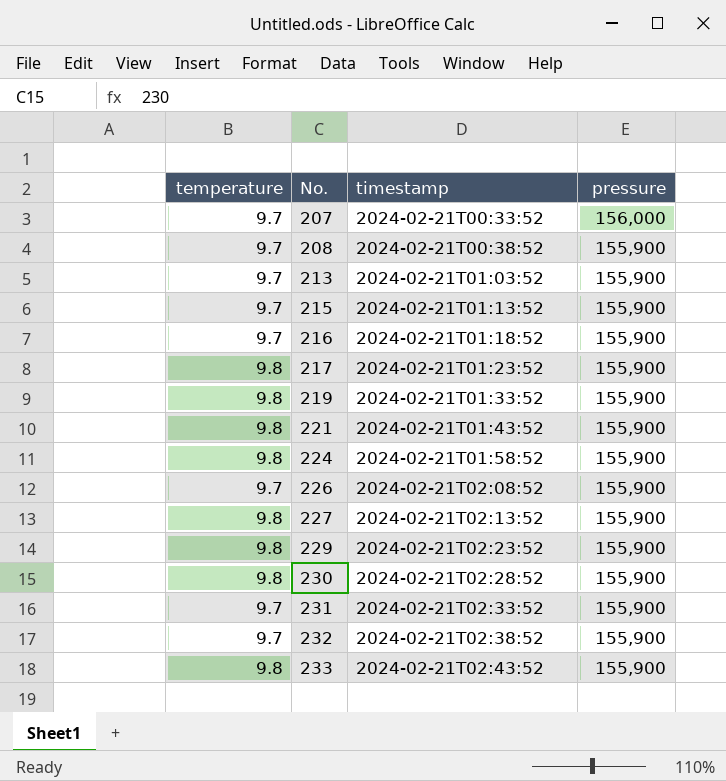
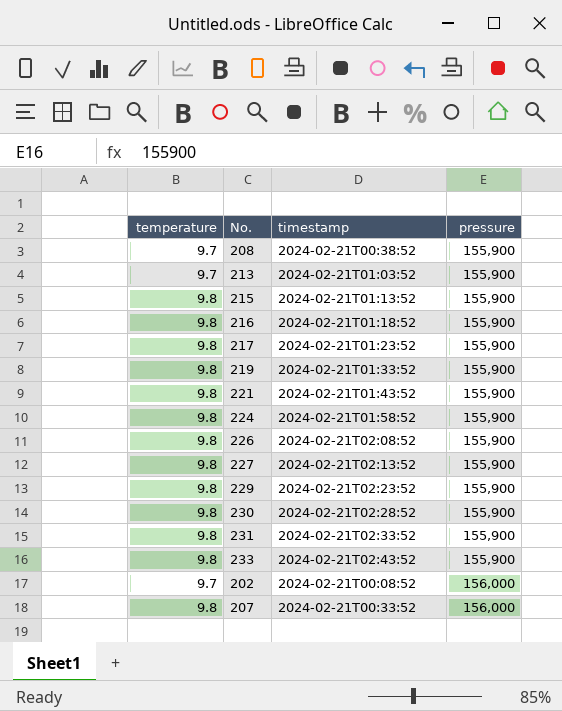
row order: No. ascending -> pressure ascending
row 232: 9.7 | 2024-02-21T02:38:52 | 155,900 -> none
215 | temperature: 9.7 -> 9.8
216 | temperature: 9.7 -> 9.8
226 | temperature: 9.7 -> 9.8
231 | temperature: 9.7 -> 9.8
row 202: none -> 9.7 | 2024-02-21T00:08:52 | 156,000
207 | temperature: 9.7 -> 9.8

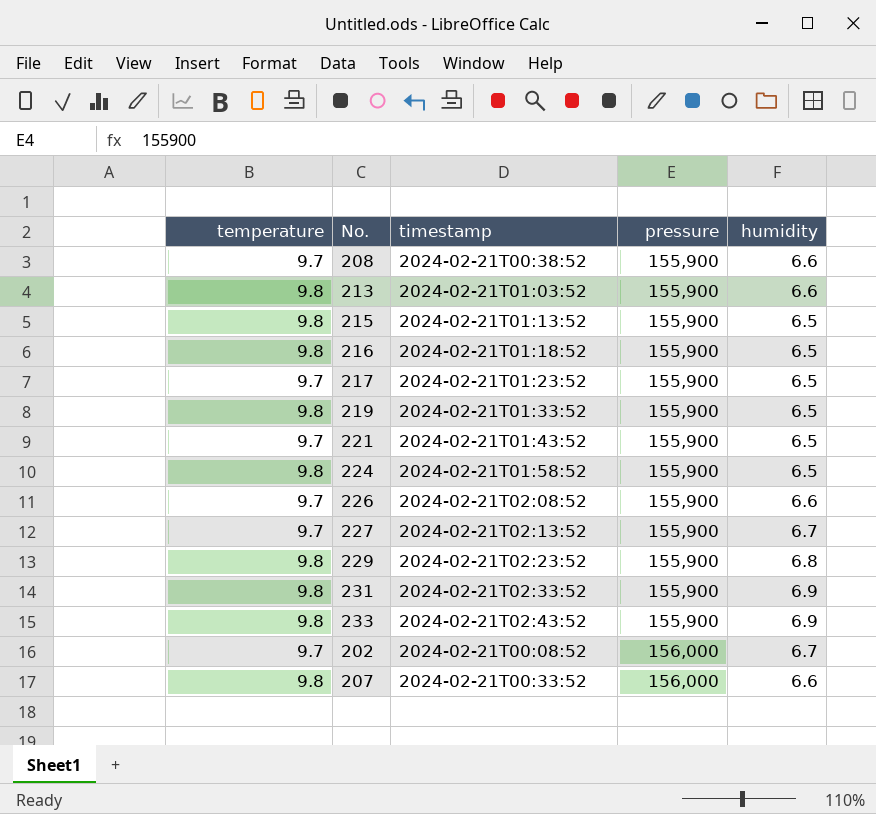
column humidity | position: none -> 5
row 230: 9.8 | 2024-02-21T02:28:52 | 155,900 -> none
213 | temperature: 9.7 -> 9.8
217 | temperature: 9.8 -> 9.7
221 | temperature: 9.8 -> 9.7
226 | temperature: 9.8 -> 9.7
227 | temperature: 9.8 -> 9.7

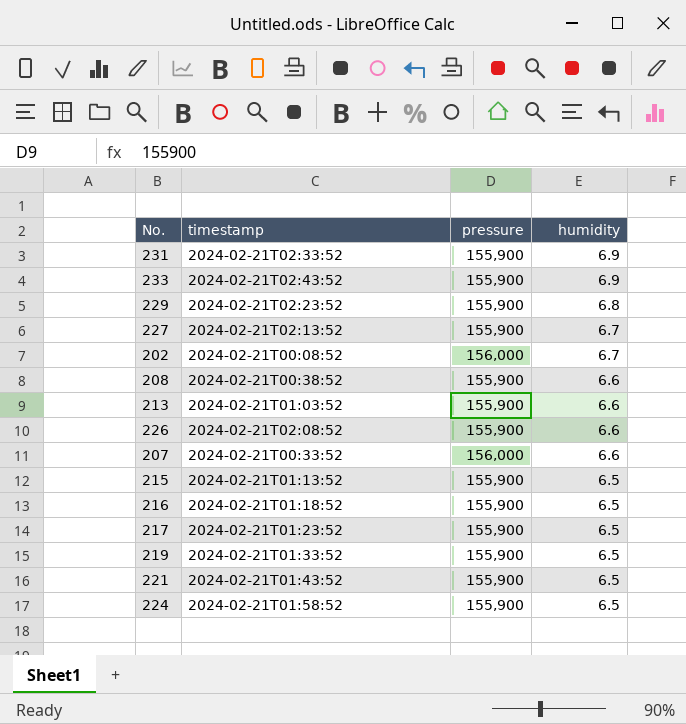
row order: pressure ascending -> humidity descending
column temperature | position: 1 -> none

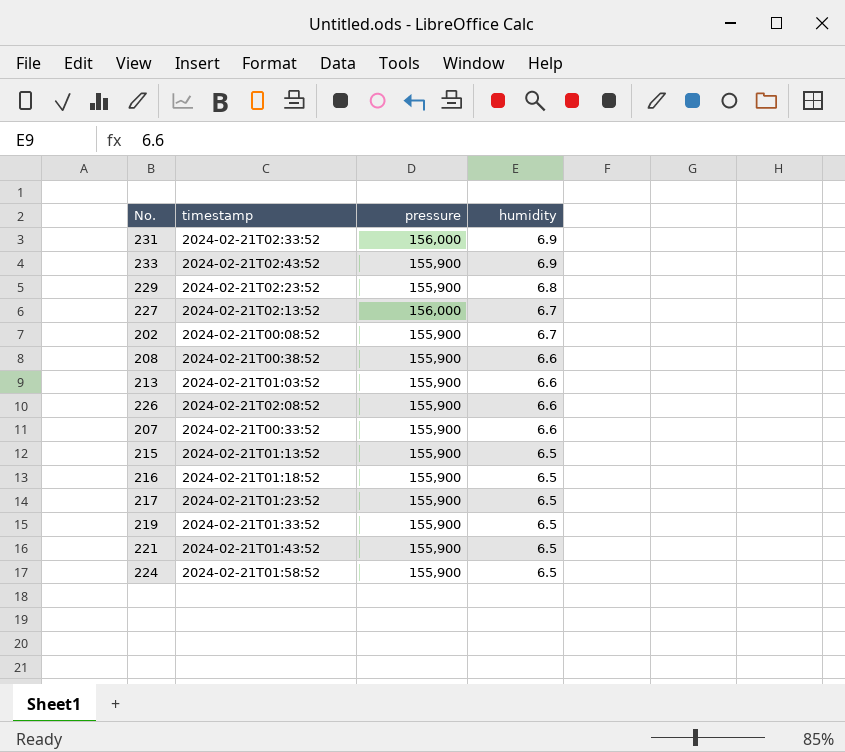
231 | pressure: 155,900 -> 156,000
227 | pressure: 155,900 -> 156,000
202 | pressure: 156,000 -> 155,900
207 | pressure: 156,000 -> 155,900

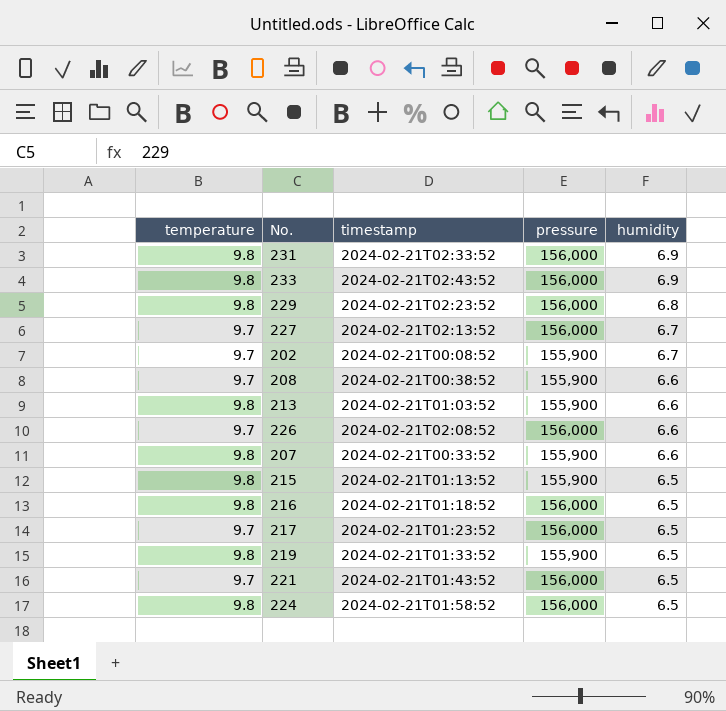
column temperature | position: none -> 1
233 | pressure: 155,900 -> 156,000
229 | pressure: 155,900 -> 156,000
226 | pressure: 155,900 -> 156,000
216 | pressure: 155,900 -> 156,000
217 | pressure: 155,900 -> 156,000
221 | pressure: 155,900 -> 156,000
224 | pressure: 155,900 -> 156,000

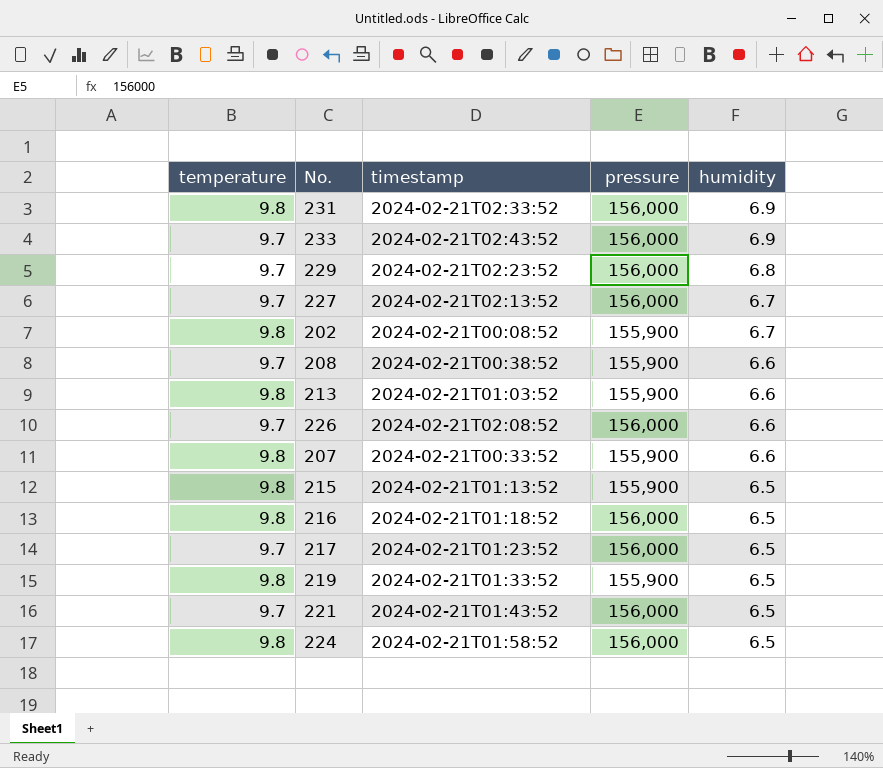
233 | temperature: 9.8 -> 9.7
229 | temperature: 9.8 -> 9.7
202 | temperature: 9.7 -> 9.8

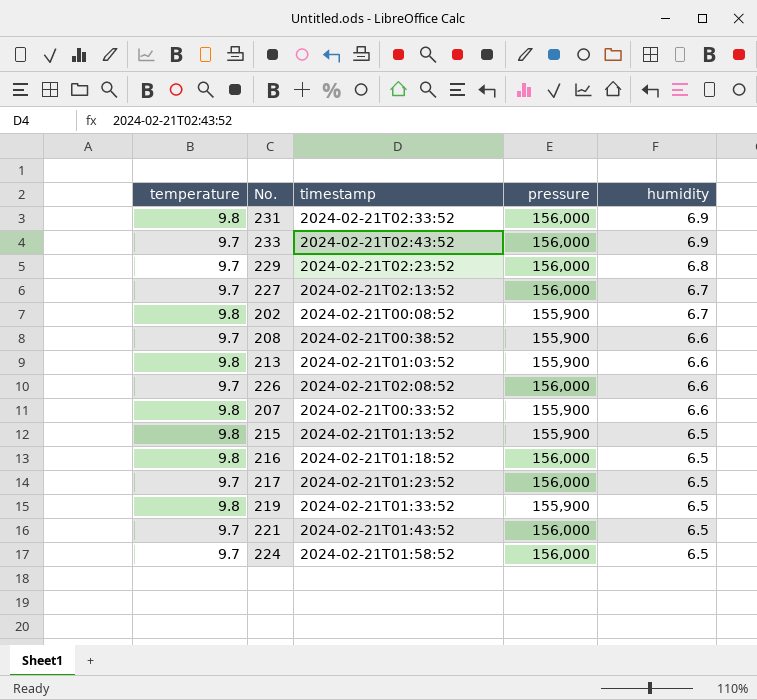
224 | temperature: 9.8 -> 9.7

